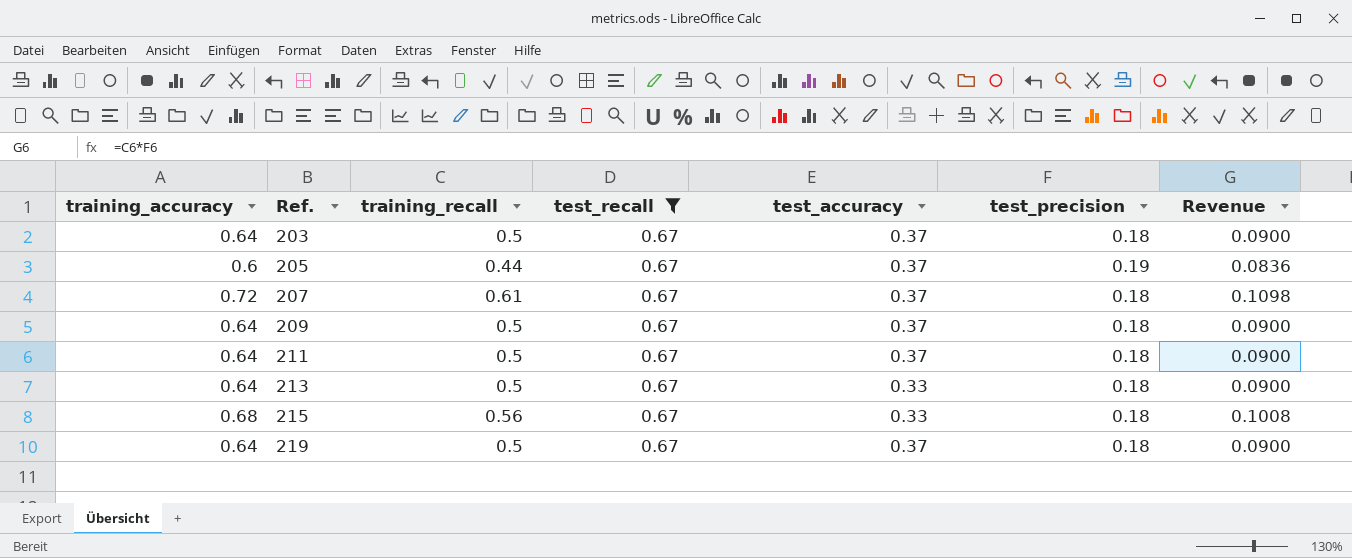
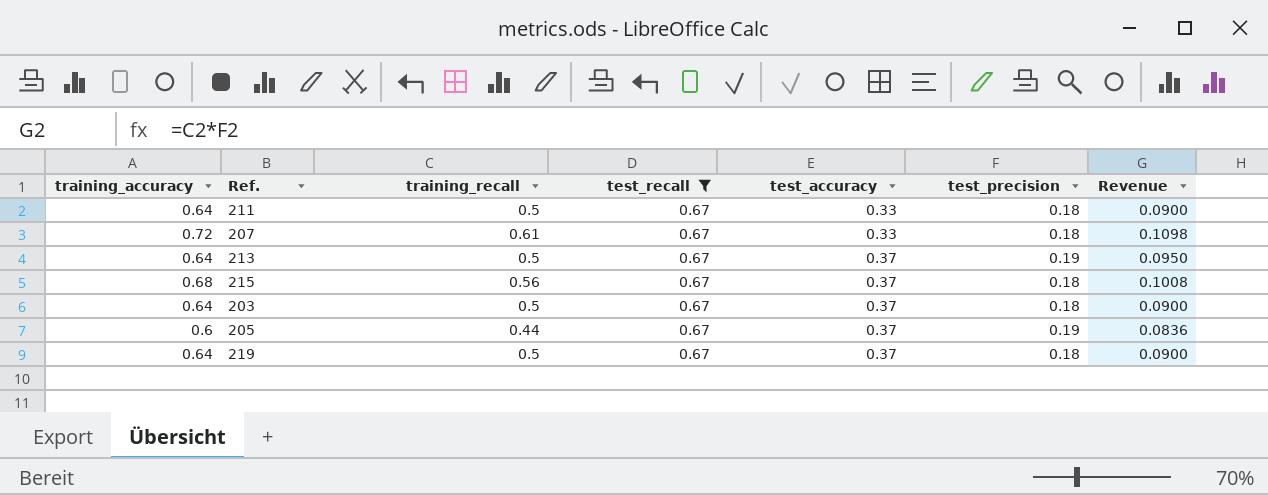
row order: Ref. ascending -> test_accuracy ascending
row 209: 0.64 | 0.5 | 0.67 | 0.37 | 0.18 | 0.0900 -> none
211 | test_accuracy: 0.37 -> 0.33
207 | test_accuracy: 0.37 -> 0.33
213 | test_accuracy: 0.33 -> 0.37
213 | test_precision: 0.18 -> 0.19
213 | Revenue: 0.0900 -> 0.0950
215 | test_accuracy: 0.33 -> 0.37

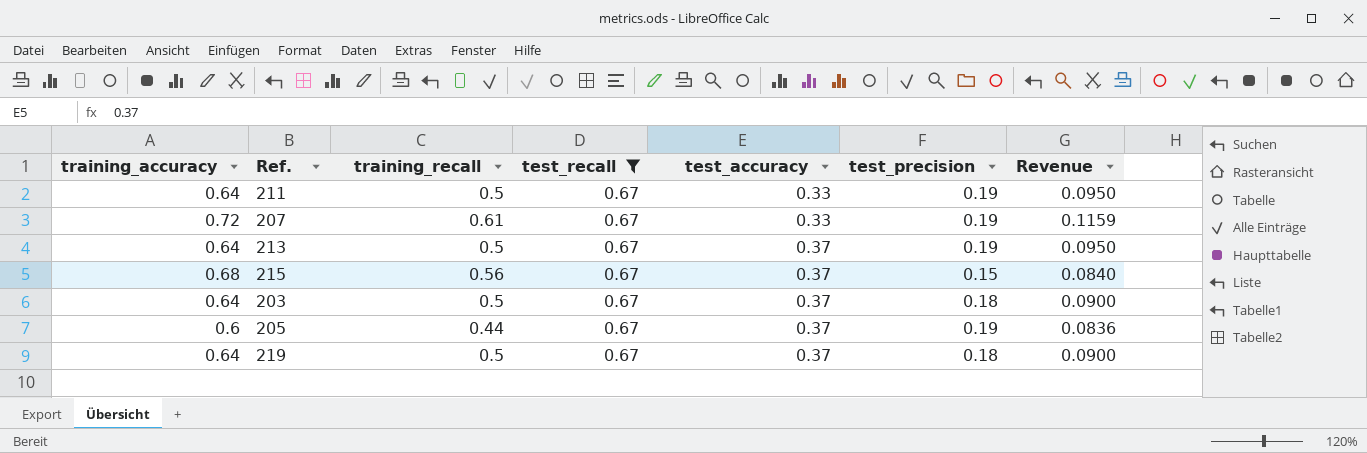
211 | test_precision: 0.18 -> 0.19
211 | Revenue: 0.0900 -> 0.0950
207 | test_precision: 0.18 -> 0.19
207 | Revenue: 0.1098 -> 0.1159
215 | test_precision: 0.18 -> 0.15
215 | Revenue: 0.1008 -> 0.0840

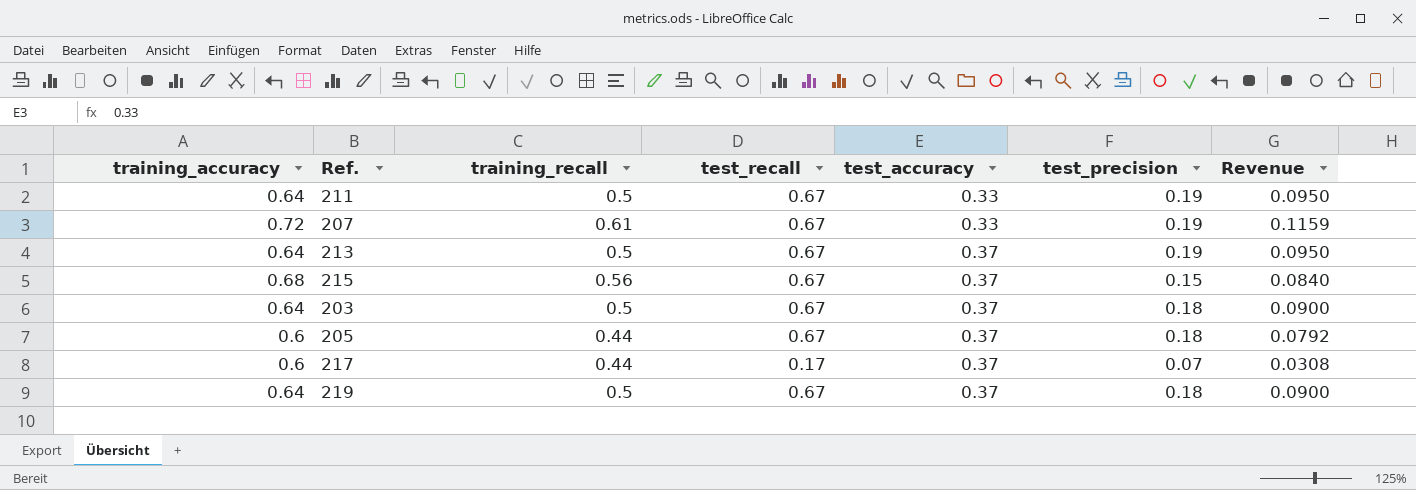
filter: test_recall = 0.67 -> none
205 | test_precision: 0.19 -> 0.18
205 | Revenue: 0.0836 -> 0.0792

